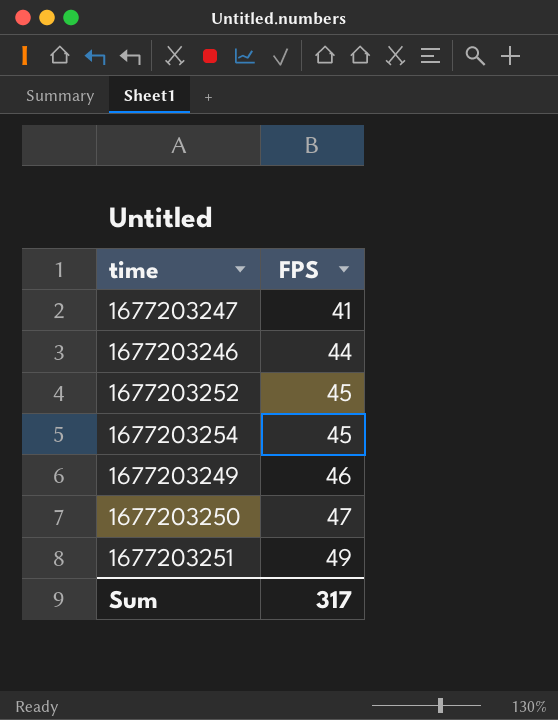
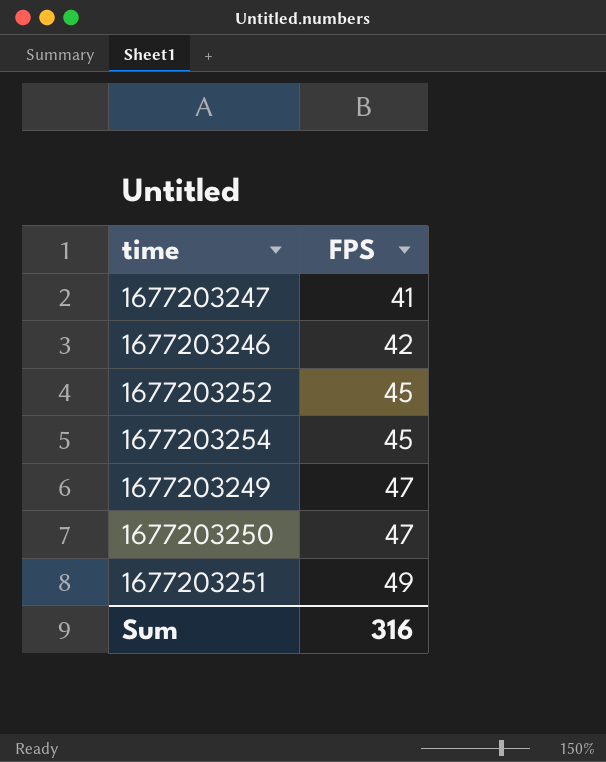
1677203246 | FPS: 44 -> 42
1677203249 | FPS: 46 -> 47
Sum | FPS: 317 -> 316

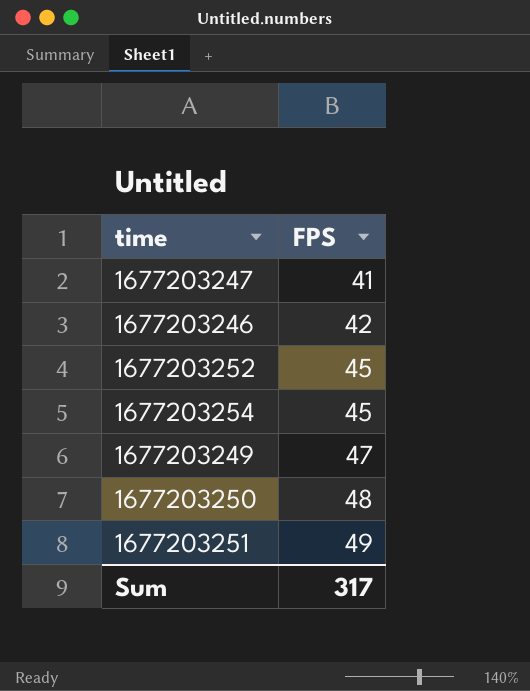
1677203250 | FPS: 47 -> 48
Sum | FPS: 316 -> 317

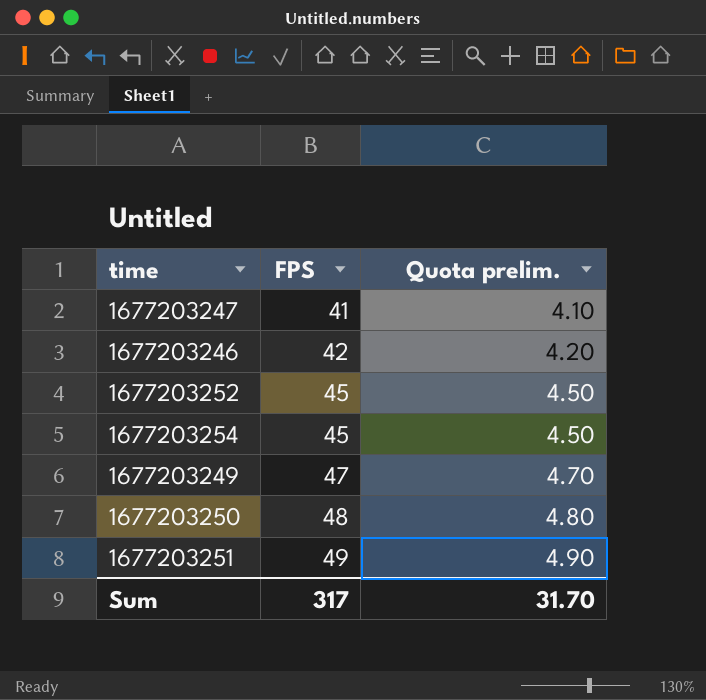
column Quota prelim. | formula: none -> [FPS] * 0.1

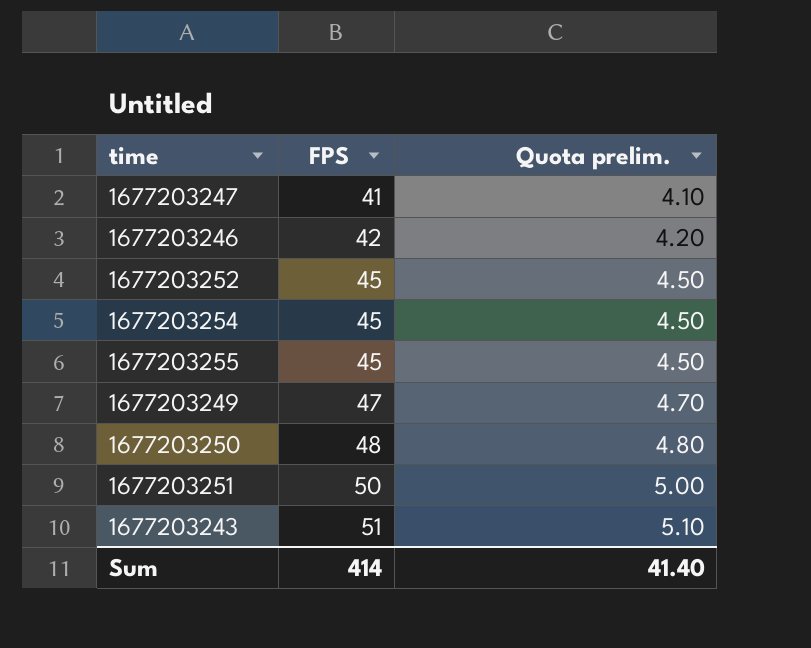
row 1677203255: none -> 45 | 4.50
1677203251 | FPS: 49 -> 50
1677203251 | Quota prelim.: 4.90 -> 5.00
row 1677203243: none -> 51 | 5.10
Sum | FPS: 317 -> 414
Sum | Quota prelim.: 31.70 -> 41.40

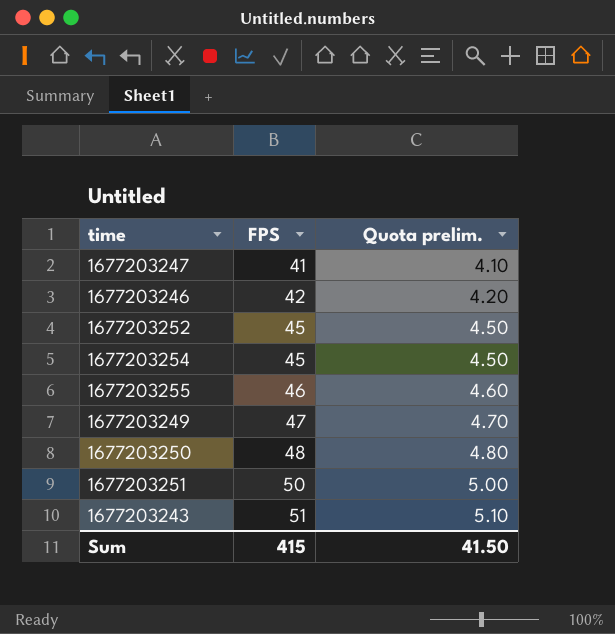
1677203255 | FPS: 45 -> 46
1677203255 | Quota prelim.: 4.50 -> 4.60
Sum | FPS: 414 -> 415
Sum | Quota prelim.: 41.40 -> 41.50

